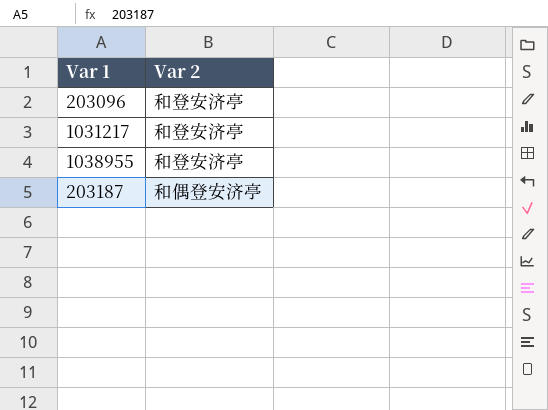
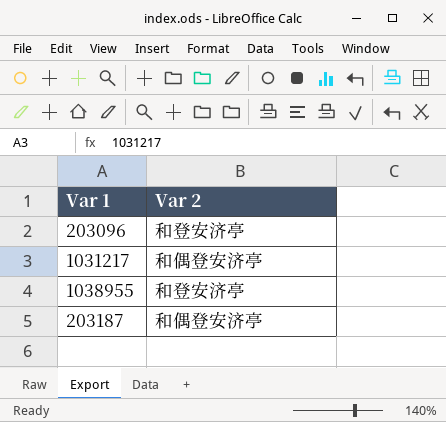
1031217 | Var 2: 和登安济亭 -> 和偶登安济亭

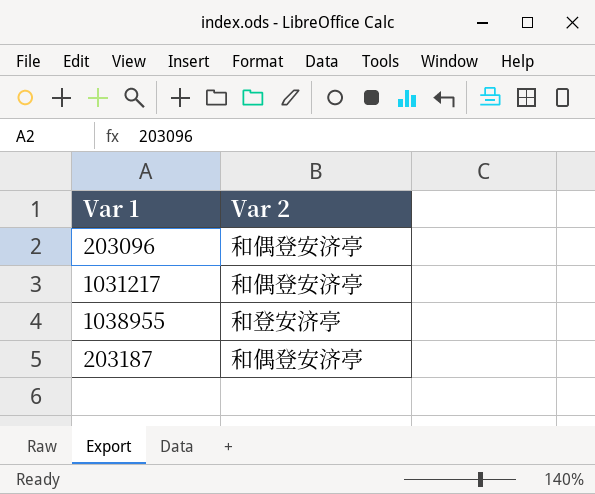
203096 | Var 2: 和登安济亭 -> 和偶登安济亭

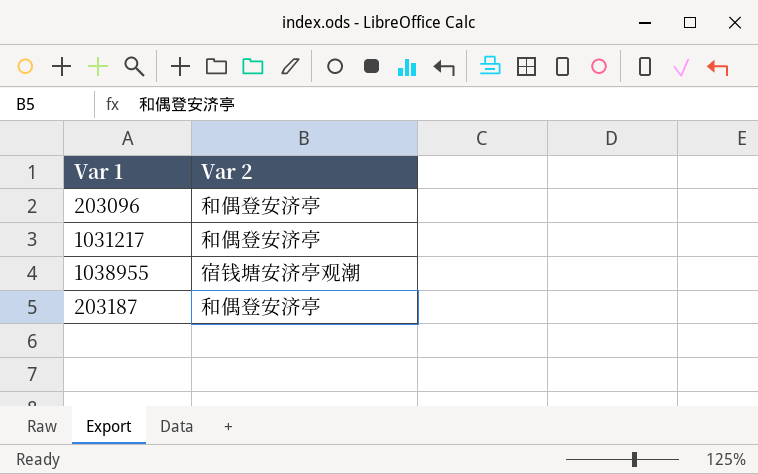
1038955 | Var 2: 和登安济亭 -> 宿钱塘安济亭观潮

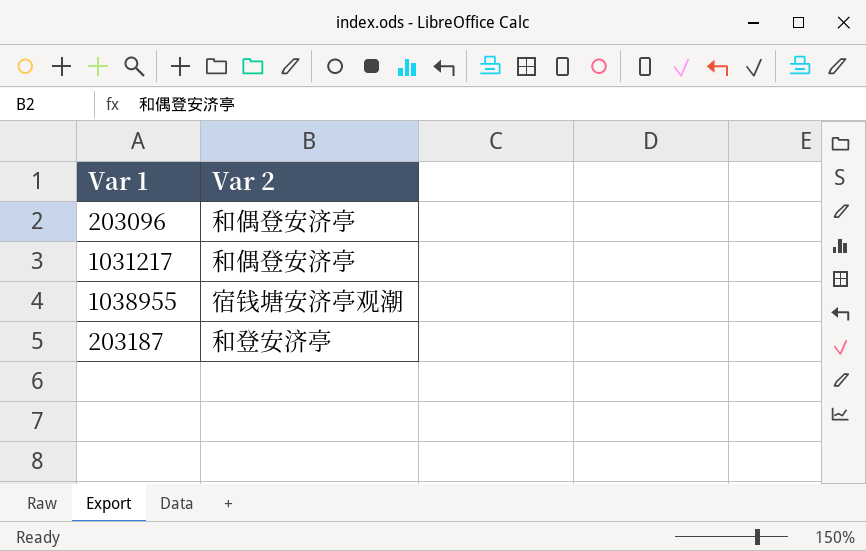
203187 | Var 2: 和偶登安济亭 -> 和登安济亭

